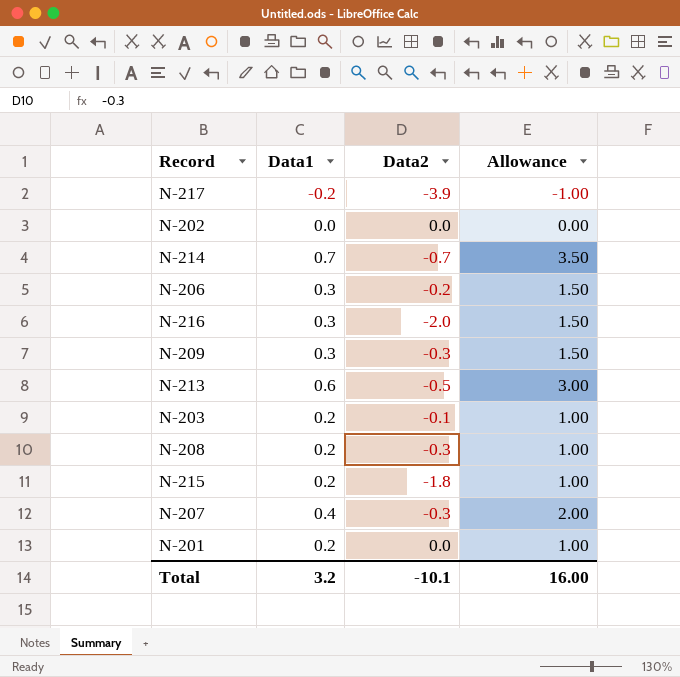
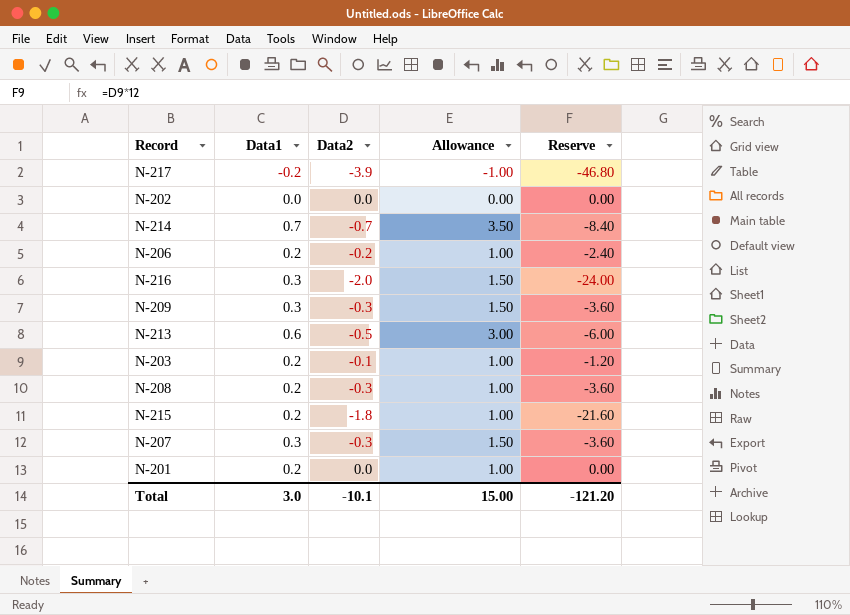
column Reserve | formula: none -> [Data2] * 12
N-206 | Data1: 0.3 -> 0.2
N-206 | Allowance: 1.50 -> 1.00
N-207 | Data1: 0.4 -> 0.3
N-207 | Allowance: 2.00 -> 1.50
Total | Data1: 3.2 -> 3.0
Total | Allowance: 16.00 -> 15.00

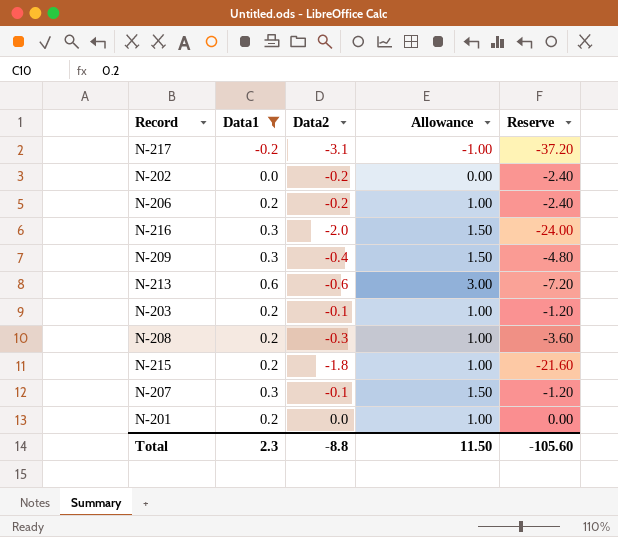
filter: none -> Data1 != 0.7
N-217 | Data2: -3.9 -> -3.1
N-217 | Reserve: -46.80 -> -37.20
N-202 | Data2: 0.0 -> -0.2
N-202 | Reserve: 0.00 -> -2.40
N-209 | Data2: -0.3 -> -0.4
N-209 | Reserve: -3.60 -> -4.80
N-213 | Data2: -0.5 -> -0.6
N-213 | Reserve: -6.00 -> -7.20
N-207 | Data2: -0.3 -> -0.1
N-207 | Reserve: -3.60 -> -1.20
Total | Data1: 3.0 -> 2.3
Total | Data2: -10.1 -> -8.8
Total | Allowance: 15.00 -> 11.50
Total | Reserve: -121.20 -> -105.60

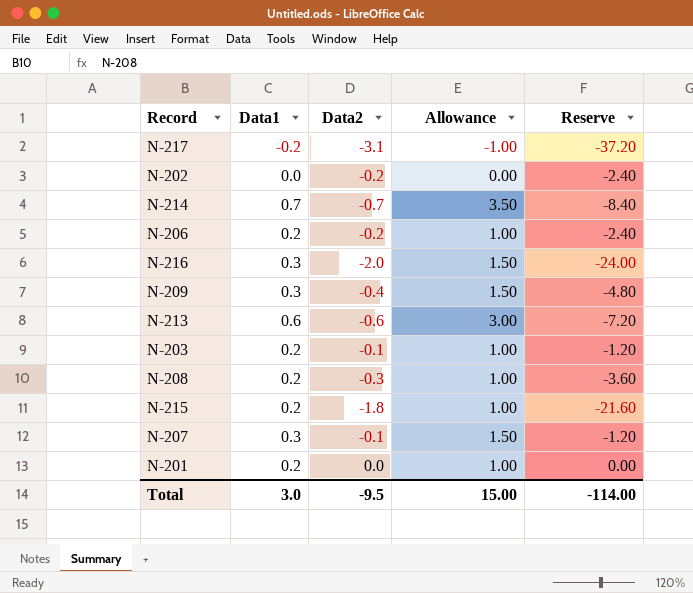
filter: Data1 != 0.7 -> none
Total | Data1: 2.3 -> 3.0
Total | Data2: -8.8 -> -9.5
Total | Allowance: 11.50 -> 15.00
Total | Reserve: -105.60 -> -114.00

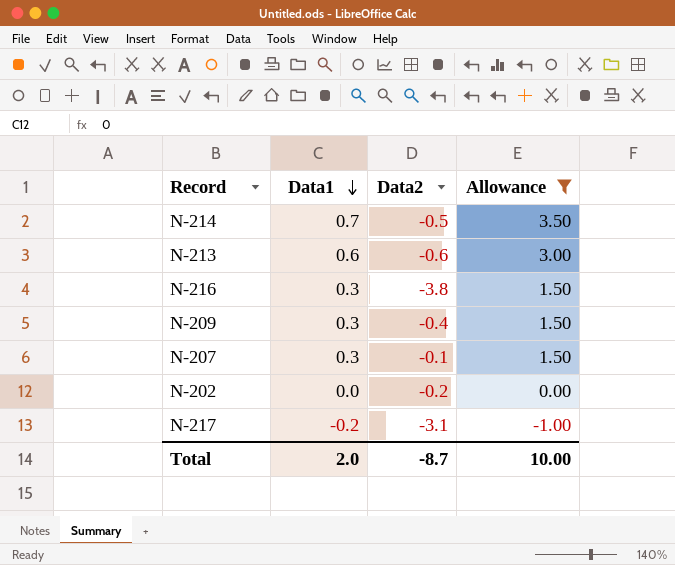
filter: none -> Allowance != 1.00
row order: none -> Data1 descending
column Reserve | formula: [Data2] * 12 -> none
N-214 | Data2: -0.7 -> -0.5
N-216 | Data2: -2.0 -> -3.8
Total | Data1: 3.0 -> 2.0
Total | Data2: -9.5 -> -8.7
Total | Allowance: 15.00 -> 10.00

